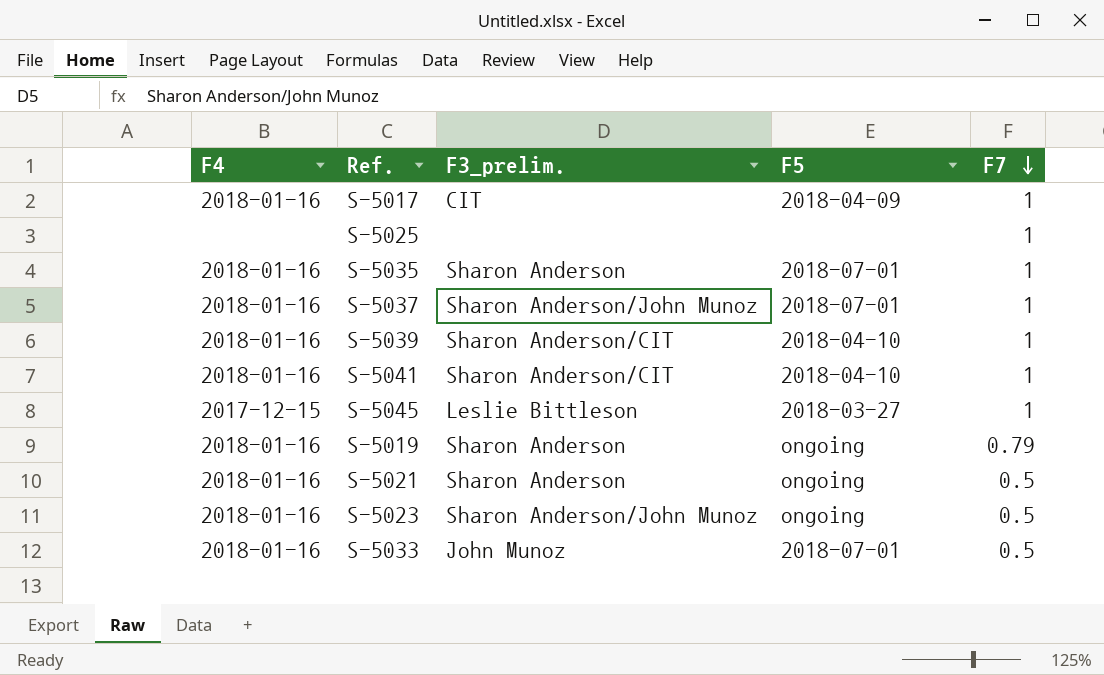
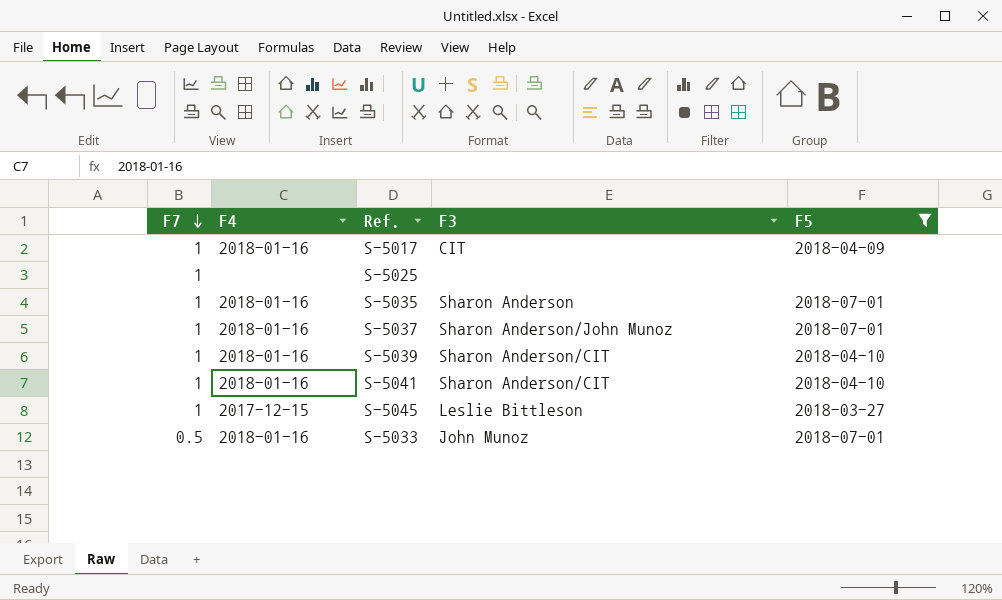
filter: none -> F5 != ongoing
column F7 | position: 5 -> 1
column name: F3_prelim. -> F3

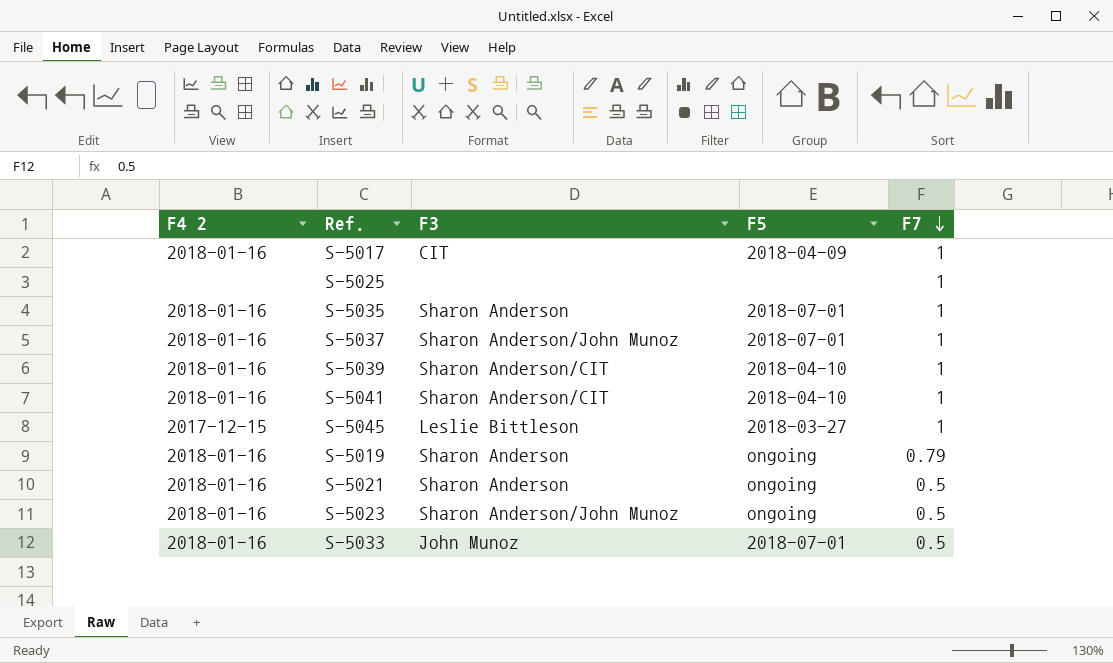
filter: F5 != ongoing -> none
column name: F4 -> F4 2
column F7 | position: 1 -> 5

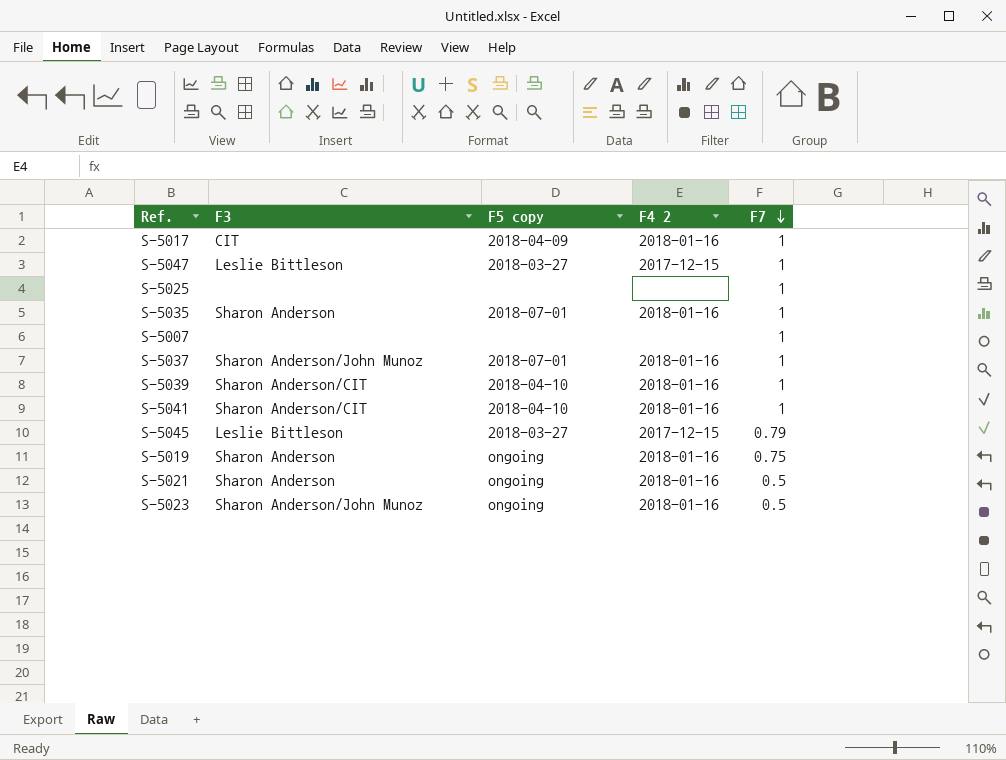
column name: F5 -> F5 copy
column F4 2 | position: 1 -> 4
row S-5033: 2018-01-16 | John Munoz | 2018-07-01 | 0.5 -> none
row S-5047: none -> Leslie Bittleson | 2018-03-27 | 2017-12-15 | 1
row S-5007: none -> none | none | none | 1
S-5045 | F7: 1 -> 0.79
S-5019 | F7: 0.79 -> 0.75

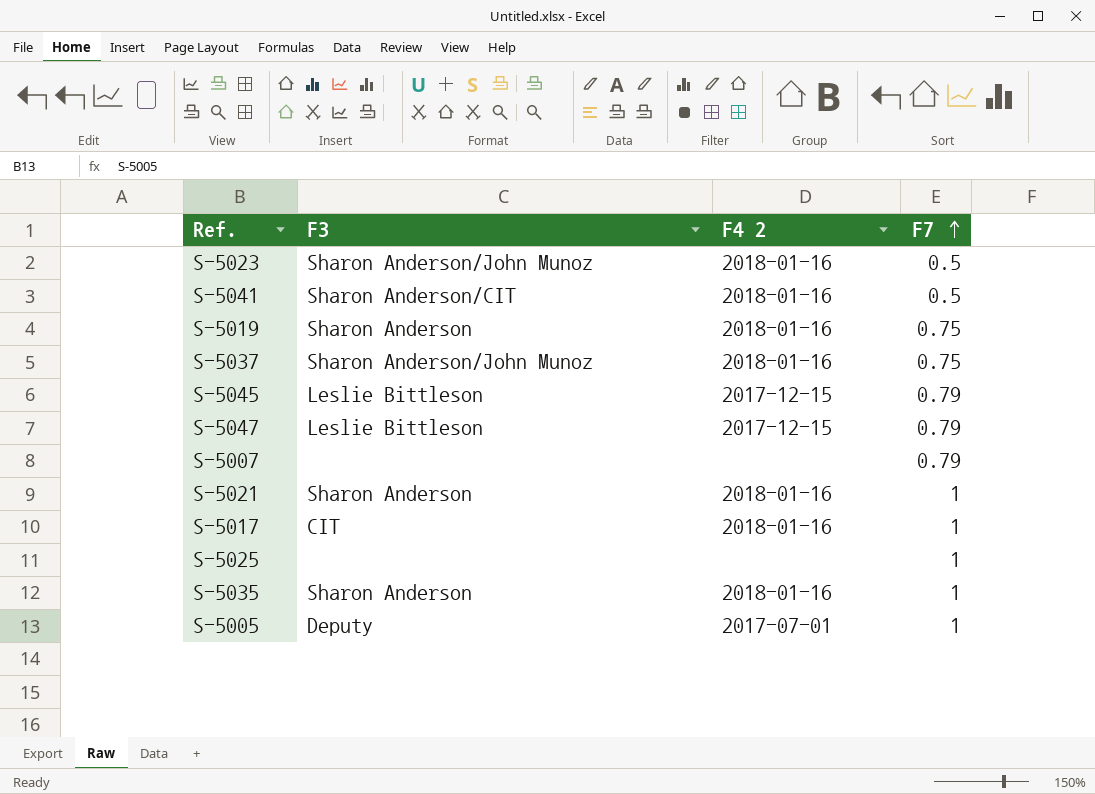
row order: F7 descending -> F7 ascending
column F5 copy | position: 3 -> none
row S-5039: Sharon Anderson/CIT | 2018-04-10 | 2018-01-16 | 1 -> none
S-5041 | F7: 1 -> 0.5
S-5037 | F7: 1 -> 0.75
S-5047 | F7: 1 -> 0.79
S-5007 | F7: 1 -> 0.79
S-5021 | F7: 0.5 -> 1
row S-5005: none -> Deputy | 2017-07-01 | 1

